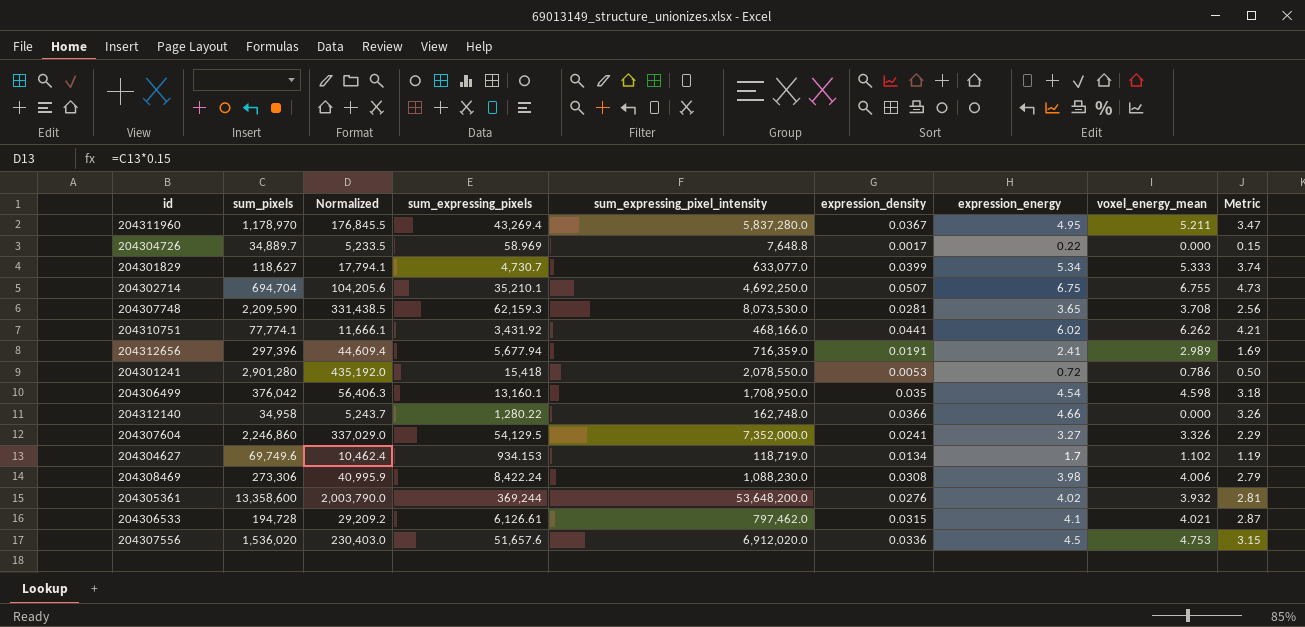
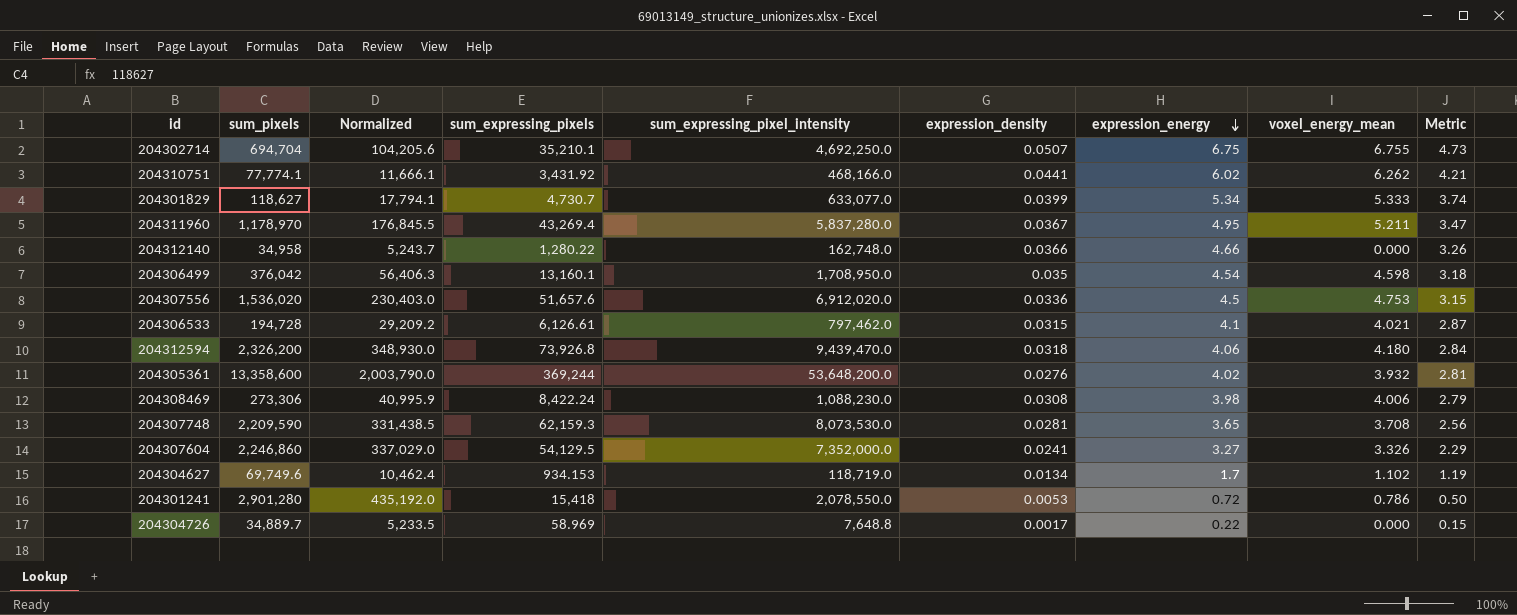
row order: none -> expression_energy descending
row 204312656: 297,396 | 44,609.4 | 5,677.94 | 716,359.0 | 0.0191 | 2.41 | 2.989 | 1.69 -> none
row 204312594: none -> 2,326,200 | 348,930.0 | 73,926.8 | 9,439,470.0 | 0.0318 | 4.06 | 4.180 | 2.84

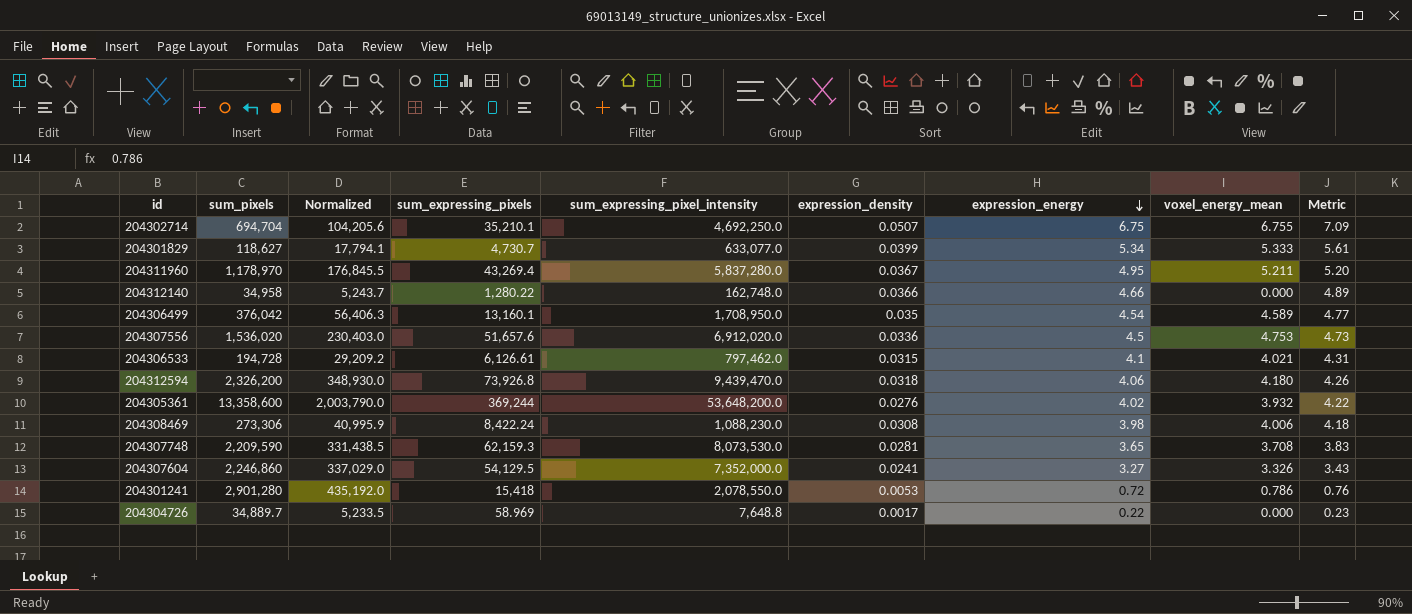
column Metric | formula: [expression_energy] * 0.7 -> [expression_energy] * 1.05
row 204310751: 77,774.1 | 11,666.1 | 3,431.92 | 468,166.0 | 0.0441 | 6.02 | 6.262 | 4.21 -> none
row 204304627: 69,749.6 | 10,462.4 | 934.153 | 118,719.0 | 0.0134 | 1.7 | 1.102 | 1.19 -> none
204306499 | voxel_energy_mean: 4.598 -> 4.589

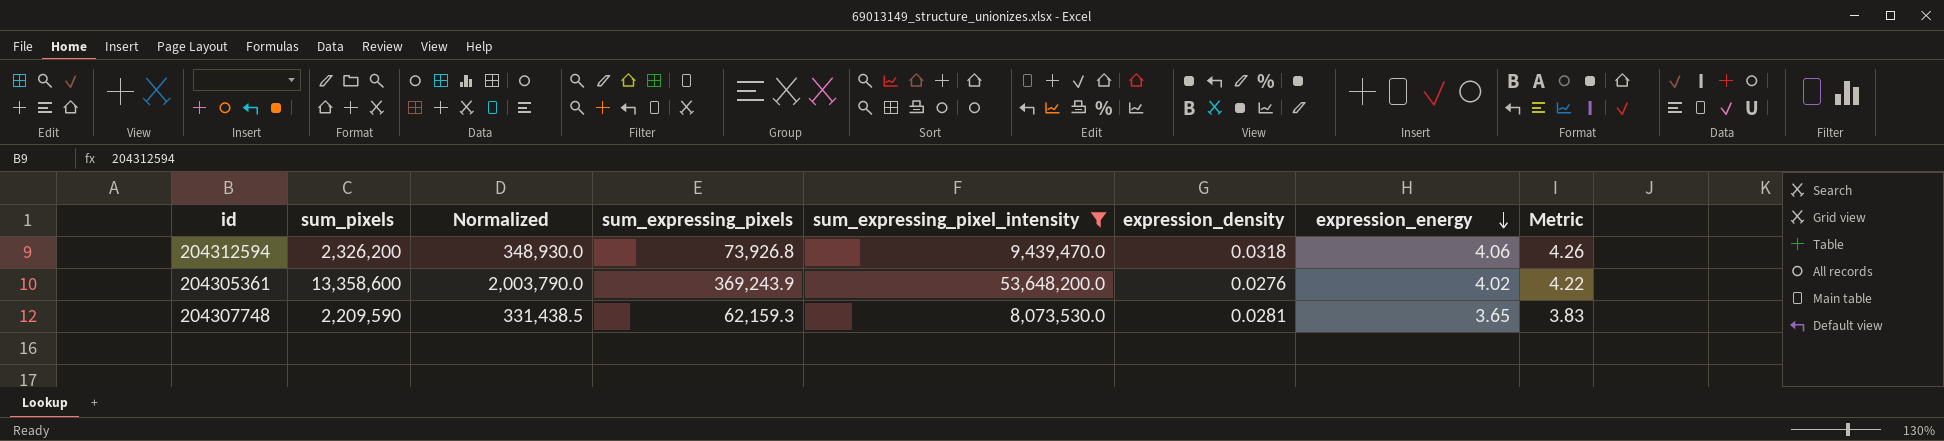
filter: none -> sum_expressing_pixel_intensity >= 8,073,530.0
column voxel_energy_mean | position: 8 -> none
204305361 | sum_expressing_pixels: 369,244 -> 369,243.9

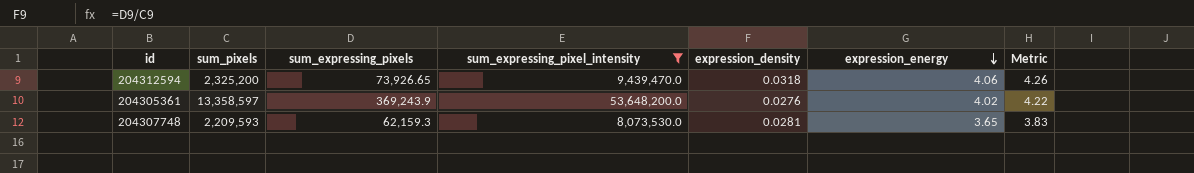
column Normalized | formula: [sum_pixels] * 0.15 -> none
204312594 | sum_pixels: 2,326,200 -> 2,325,200
204312594 | sum_expressing_pixels: 73,926.8 -> 73,926.65
204305361 | sum_pixels: 13,358,600 -> 13,358,597
204307748 | sum_pixels: 2,209,590 -> 2,209,593

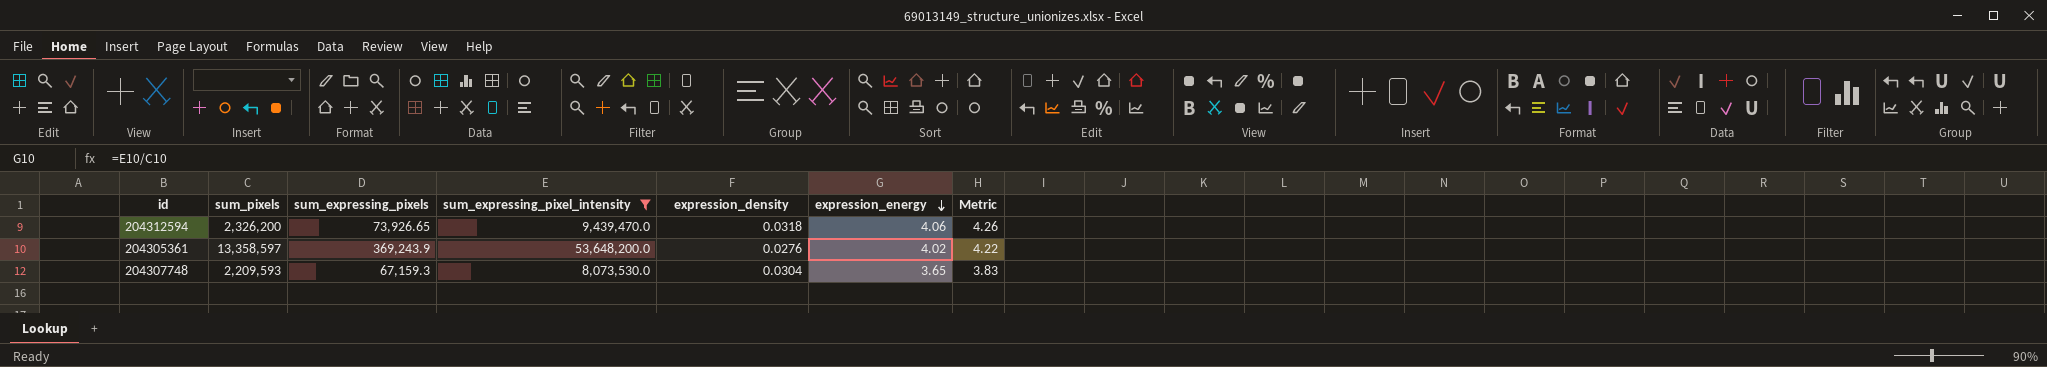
204312594 | sum_pixels: 2,325,200 -> 2,326,200
204307748 | sum_expressing_pixels: 62,159.3 -> 67,159.3
204307748 | expression_density: 0.0281 -> 0.0304

